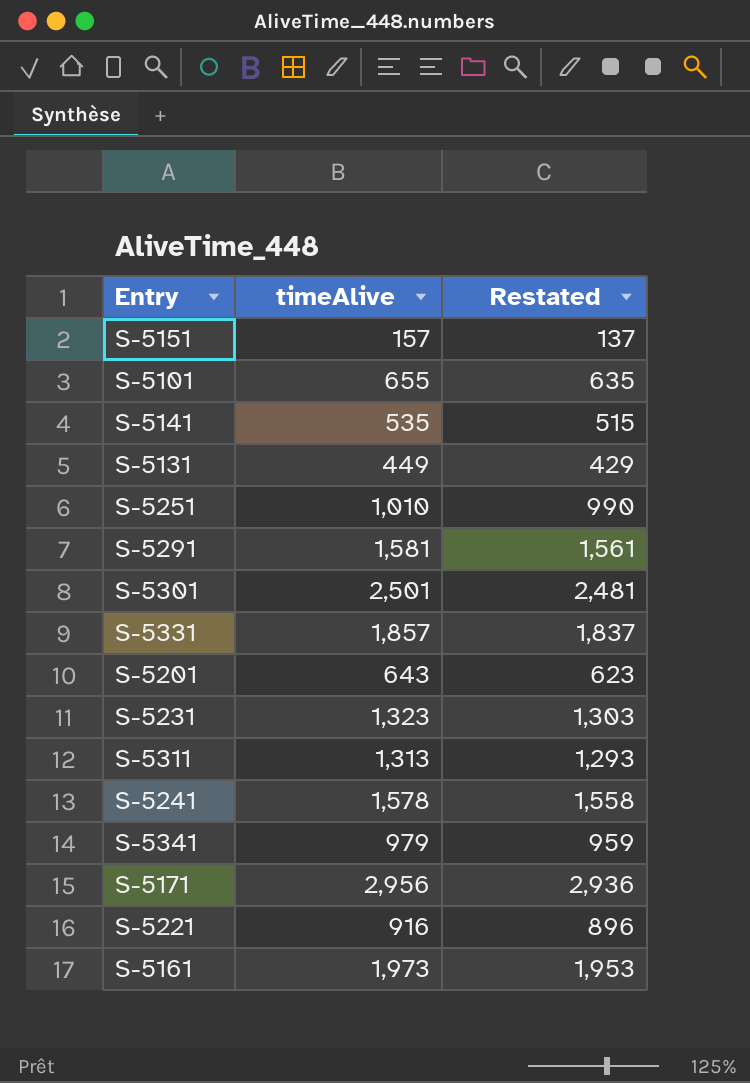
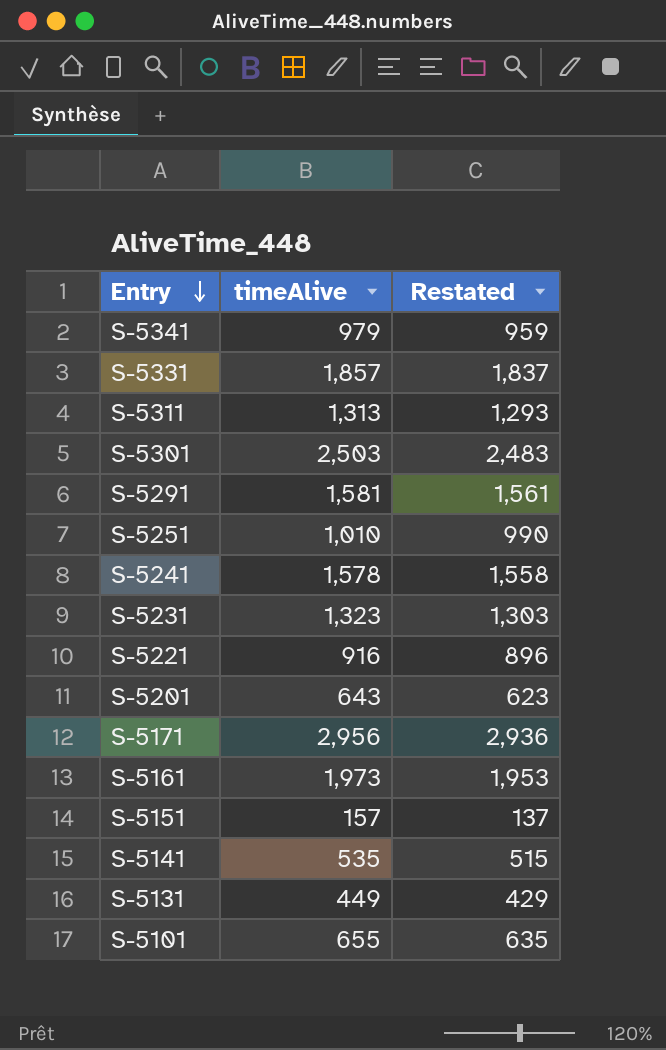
row order: none -> Entry descending
S-5301 | timeAlive: 2,501 -> 2,503
S-5301 | Restated: 2,481 -> 2,483

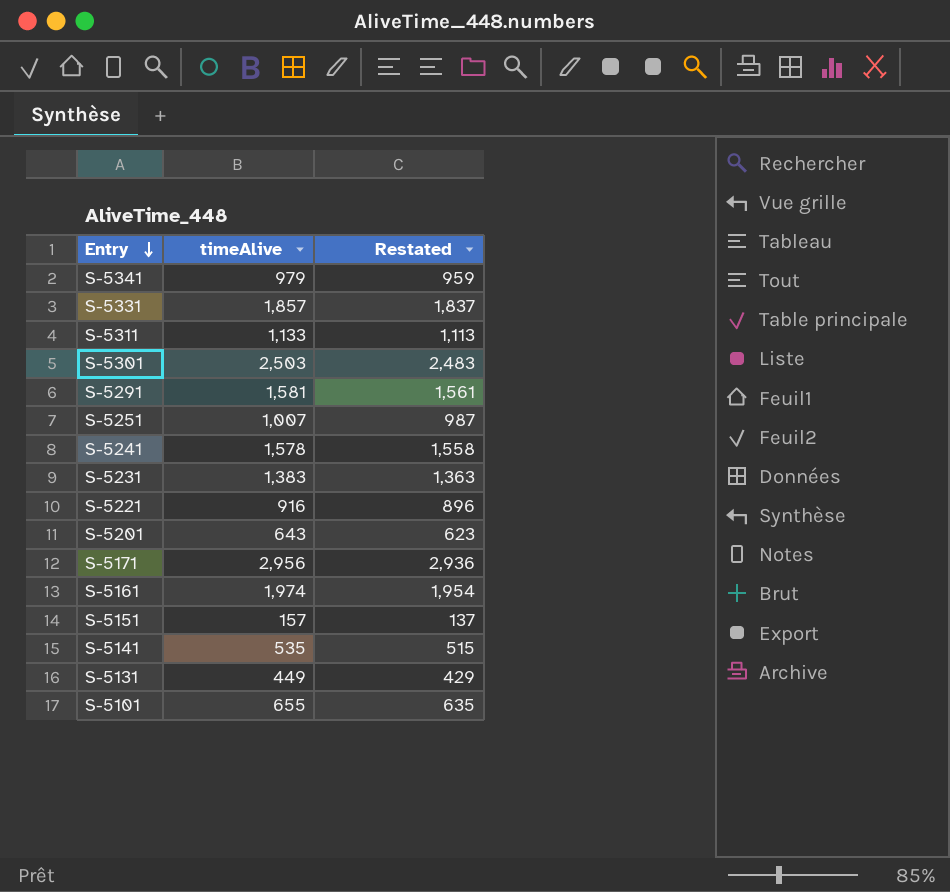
S-5311 | timeAlive: 1,313 -> 1,133
S-5311 | Restated: 1,293 -> 1,113
S-5251 | timeAlive: 1,010 -> 1,007
S-5251 | Restated: 990 -> 987
S-5231 | timeAlive: 1,323 -> 1,383
S-5231 | Restated: 1,303 -> 1,363
S-5161 | timeAlive: 1,973 -> 1,974
S-5161 | Restated: 1,953 -> 1,954

